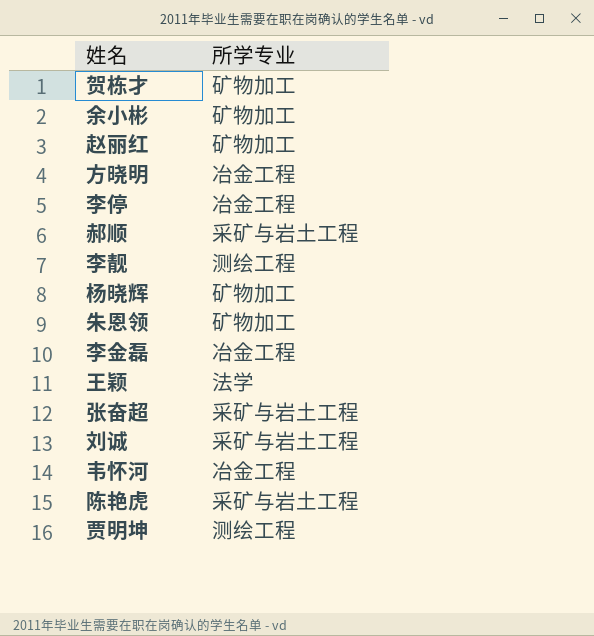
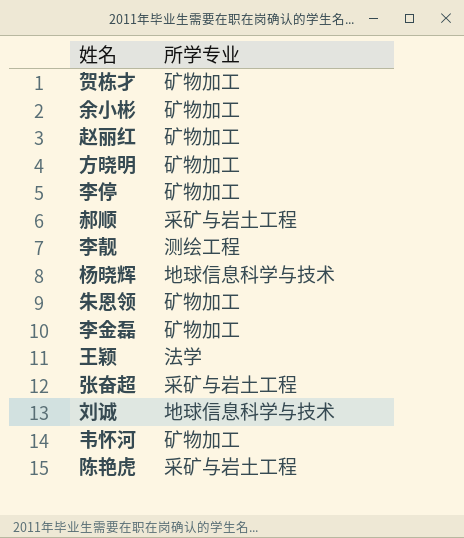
row 贾明坤: 测绘工程 -> none
方晓明 | 所学专业: 冶金工程 -> 矿物加工
李停 | 所学专业: 冶金工程 -> 矿物加工
杨晓辉 | 所学专业: 矿物加工 -> 地球信息科学与技术
李金磊 | 所学专业: 冶金工程 -> 矿物加工
刘诚 | 所学专业: 采矿与岩土工程 -> 地球信息科学与技术
韦怀河 | 所学专业: 冶金工程 -> 矿物加工

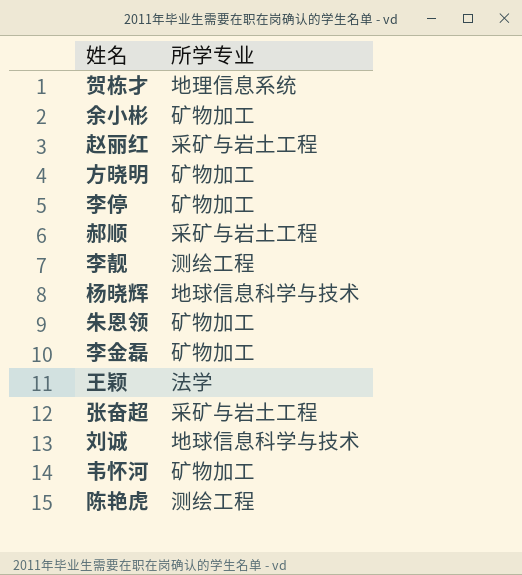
贺栋才 | 所学专业: 矿物加工 -> 地理信息系统
赵丽红 | 所学专业: 矿物加工 -> 采矿与岩土工程
陈艳虎 | 所学专业: 采矿与岩土工程 -> 测绘工程

